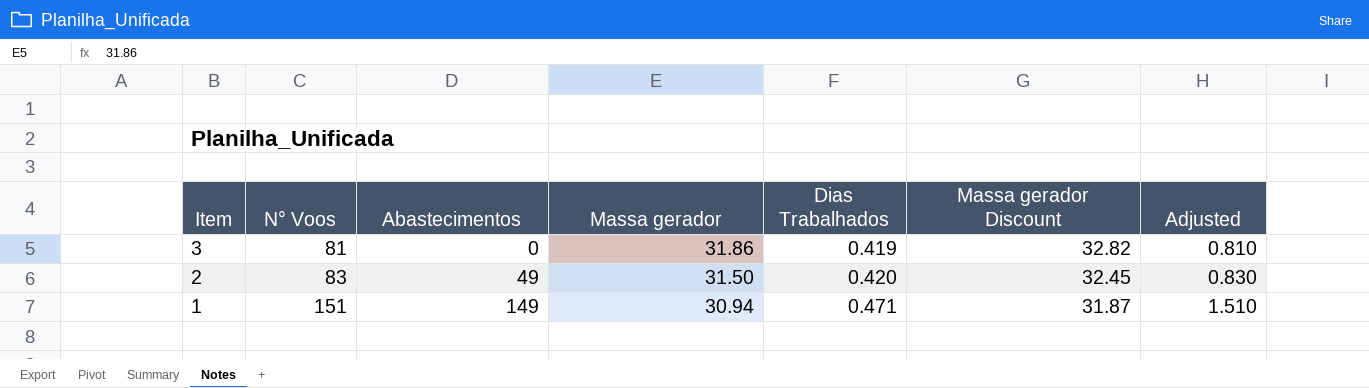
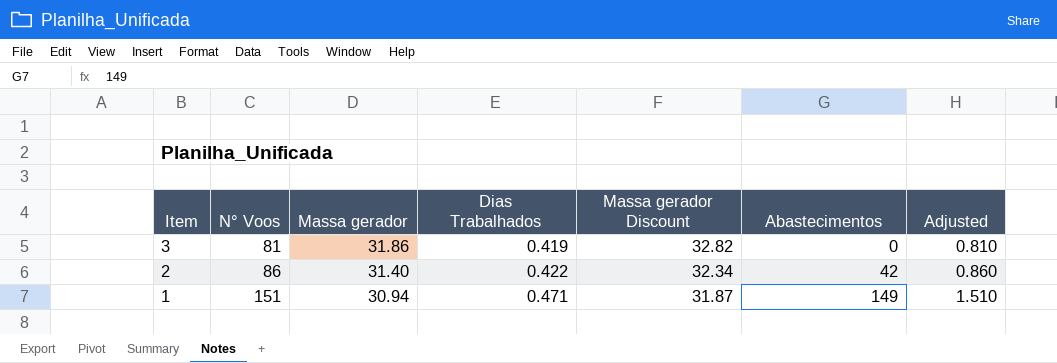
column Abastecimentos | position: 3 -> 6
2 | N° Voos: 83 -> 86
2 | Massa gerador: 31.50 -> 31.40
2 | Dias Trabalhados: 0.420 -> 0.422
2 | Massa gerador Discount: 32.45 -> 32.34
2 | Abastecimentos: 49 -> 42
2 | Adjusted: 0.830 -> 0.860

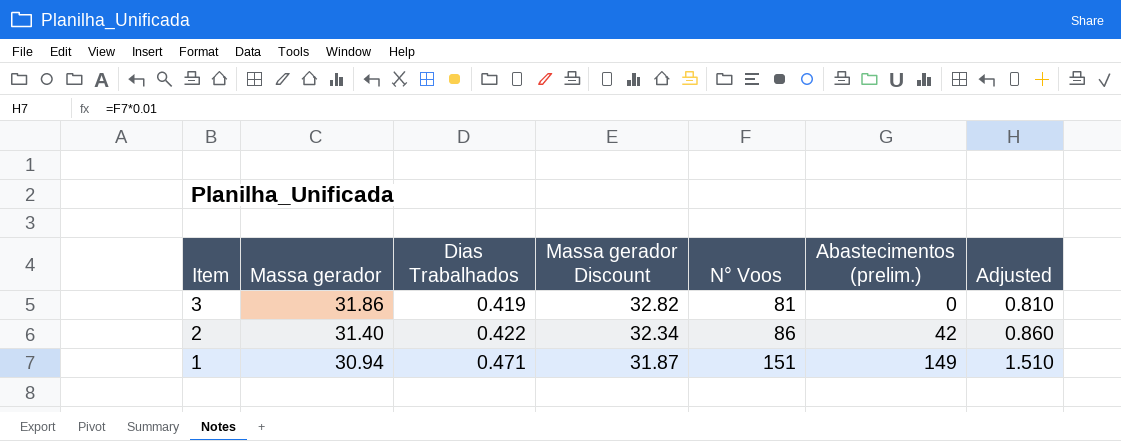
column N° Voos | position: 2 -> 5
column name: Abastecimentos -> Abastecimentos (prelim.)

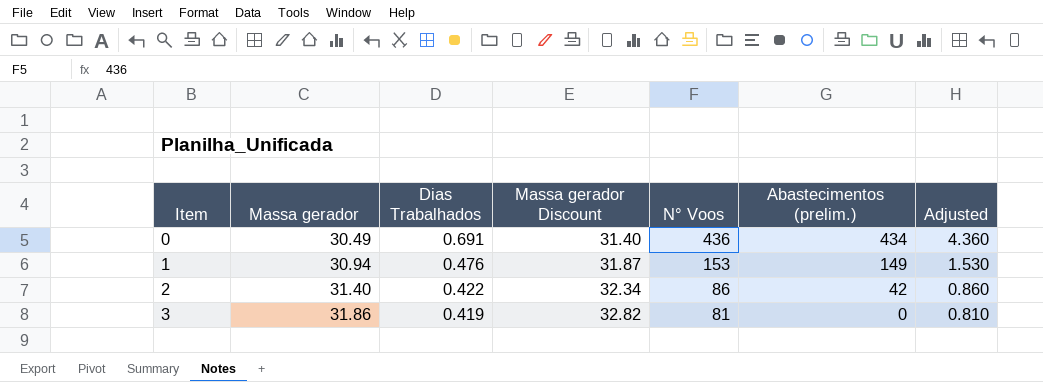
row order: Item descending -> Item ascending
row 0: none -> 30.49 | 0.691 | 31.40 | 436 | 434 | 4.360
1 | Dias Trabalhados: 0.471 -> 0.476
1 | N° Voos: 151 -> 153
1 | Adjusted: 1.510 -> 1.530

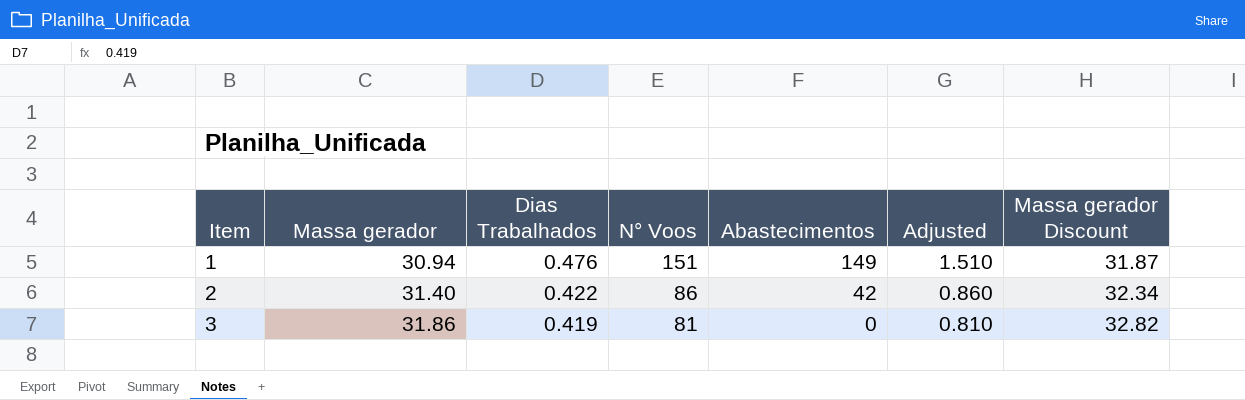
column name: Abastecimentos (prelim.) -> Abastecimentos
column Massa gerador Discount | position: 4 -> 7
row 0: 30.49 | 0.691 | 31.40 | 436 | 434 | 4.360 -> none
1 | N° Voos: 153 -> 151
1 | Adjusted: 1.530 -> 1.510

